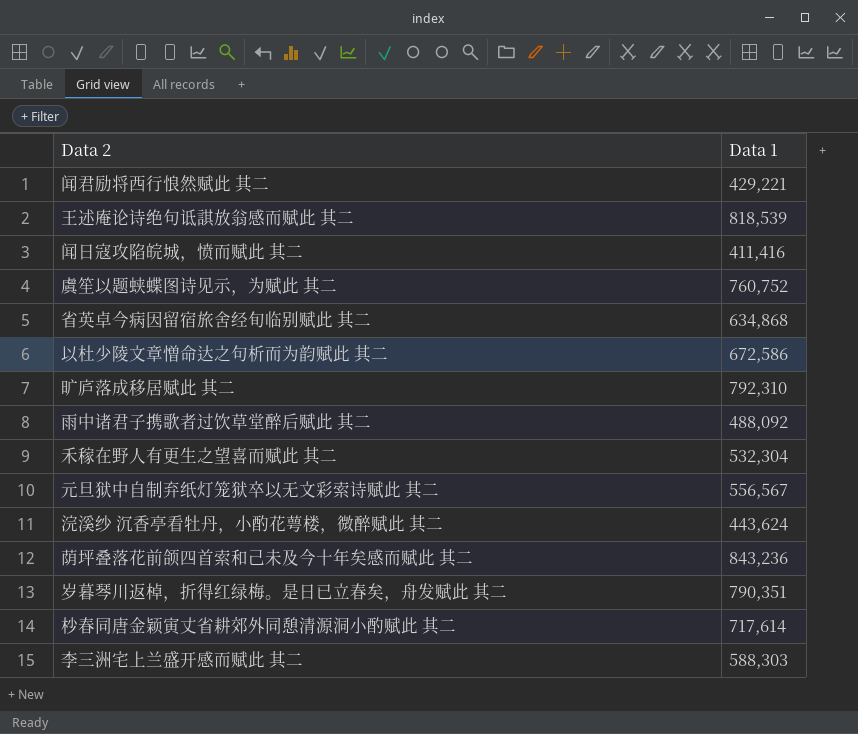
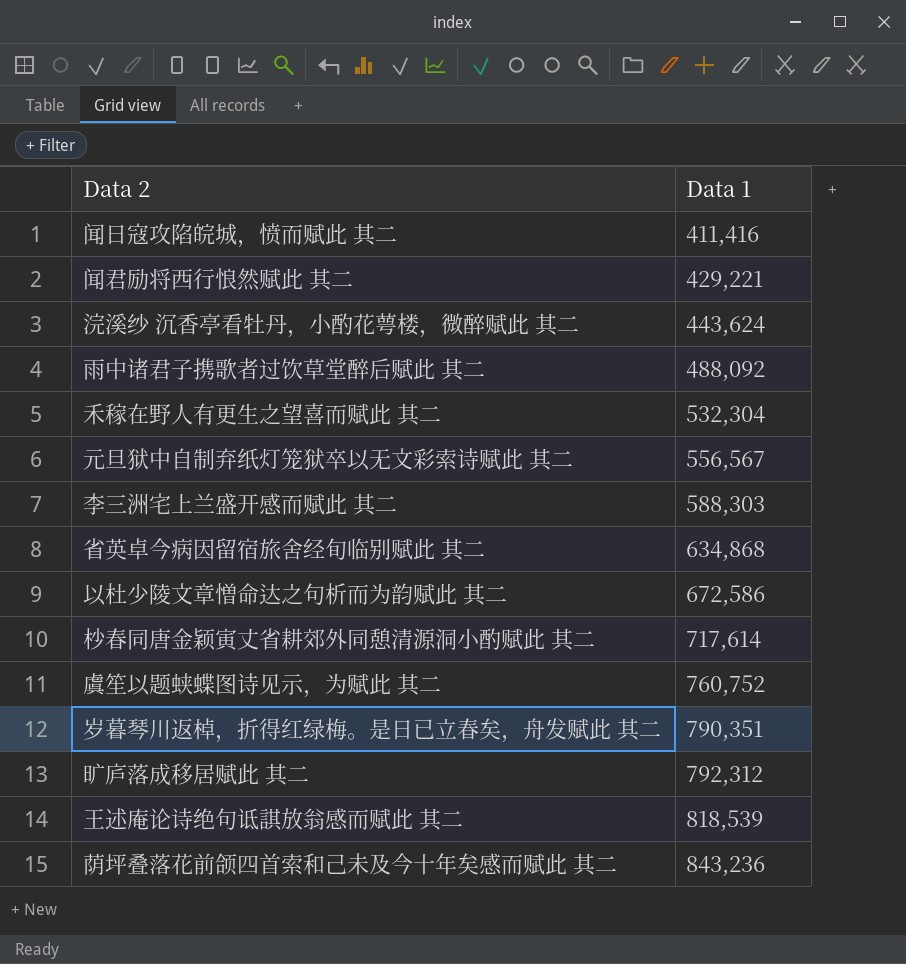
row order: none -> Data 1 ascending
旷庐落成移居赋此 其二 | Data 1: 792,310 -> 792,312

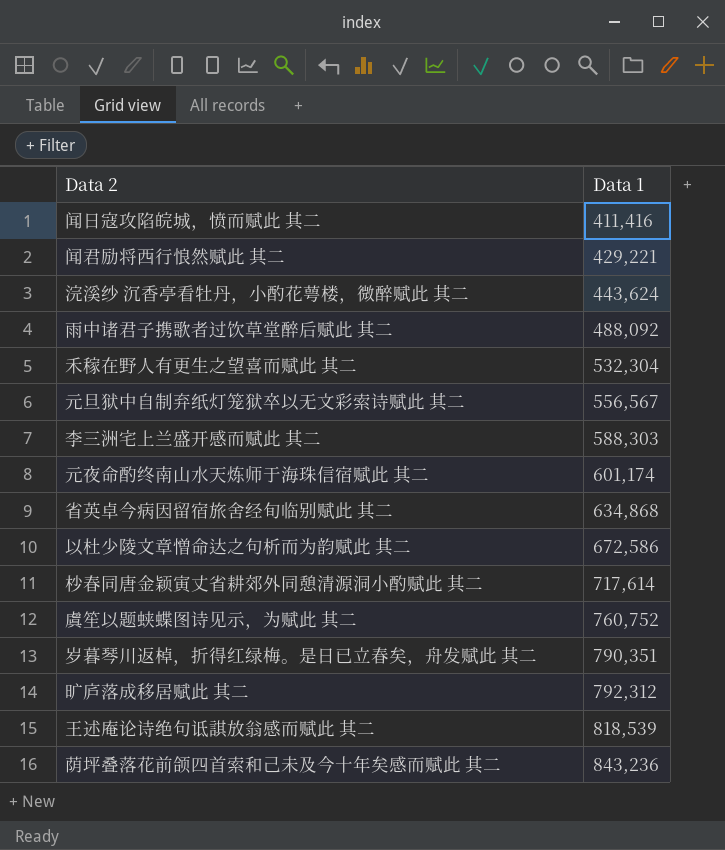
row 元夜命酌终南山水天炼师于海珠信宿赋此 其二: none -> 601,174

